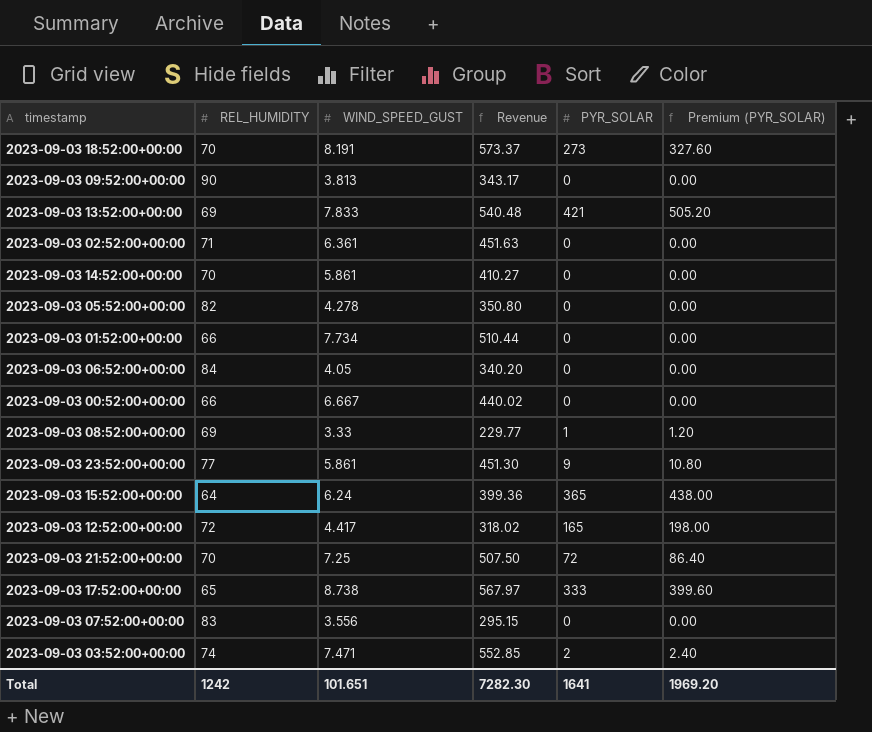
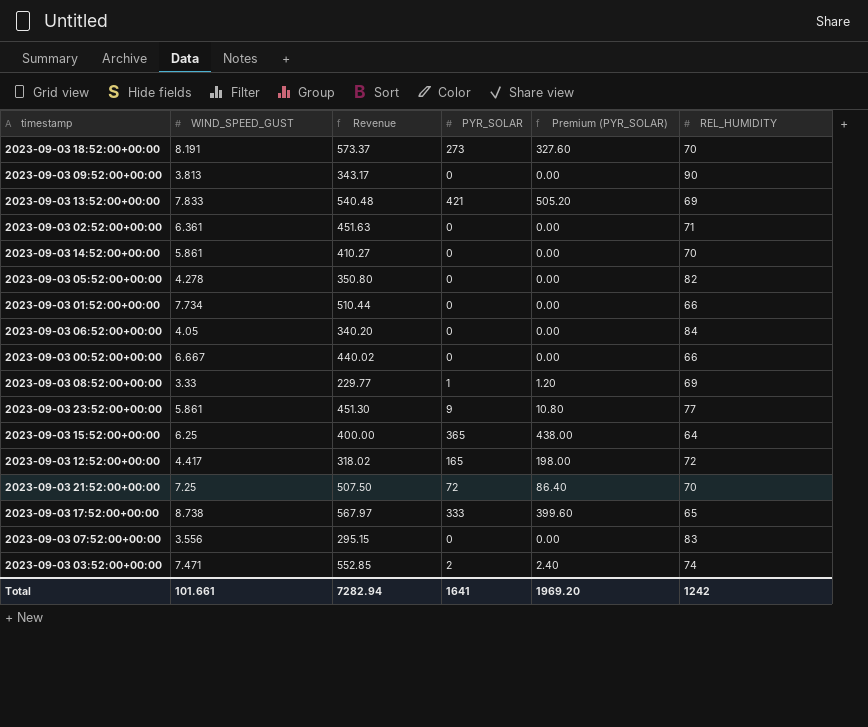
column REL_HUMIDITY | position: 2 -> 6
2023-09-03 15:52:00+00:00 | WIND_SPEED_GUST: 6.24 -> 6.25
2023-09-03 15:52:00+00:00 | Revenue: 399.36 -> 400.00
Total | WIND_SPEED_GUST: 101.651 -> 101.661
Total | Revenue: 7282.30 -> 7282.94

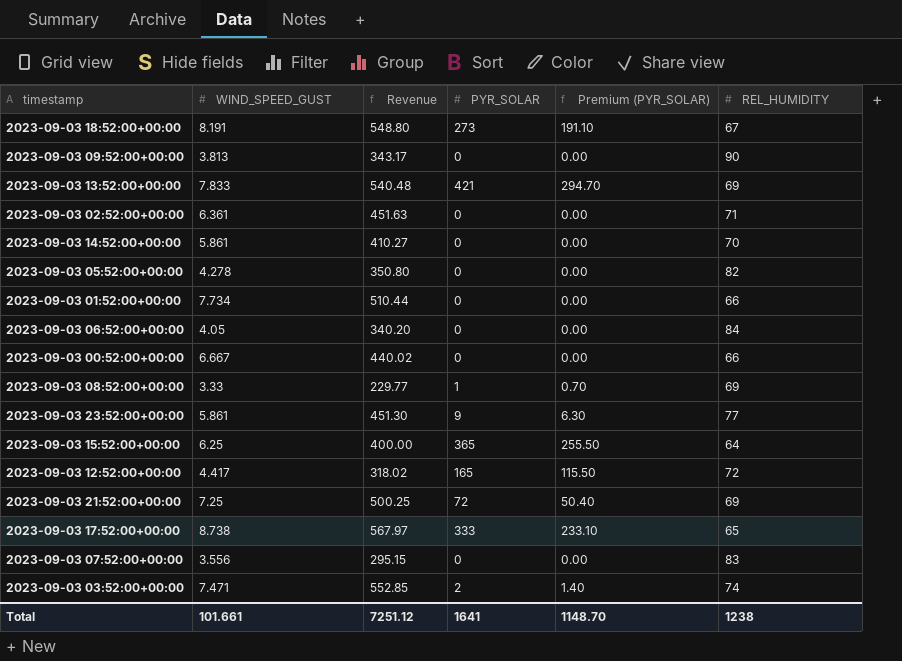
column Premium (PYR_SOLAR) | formula: [PYR_SOLAR] * 1.2 -> [PYR_SOLAR] * 0.7
2023-09-03 18:52:00+00:00 | Revenue: 573.37 -> 548.80
2023-09-03 18:52:00+00:00 | REL_HUMIDITY: 70 -> 67
2023-09-03 21:52:00+00:00 | Revenue: 507.50 -> 500.25
2023-09-03 21:52:00+00:00 | REL_HUMIDITY: 70 -> 69
Total | Revenue: 7282.94 -> 7251.12
Total | Premium (PYR_SOLAR): 1969.20 -> 1148.70
Total | REL_HUMIDITY: 1242 -> 1238

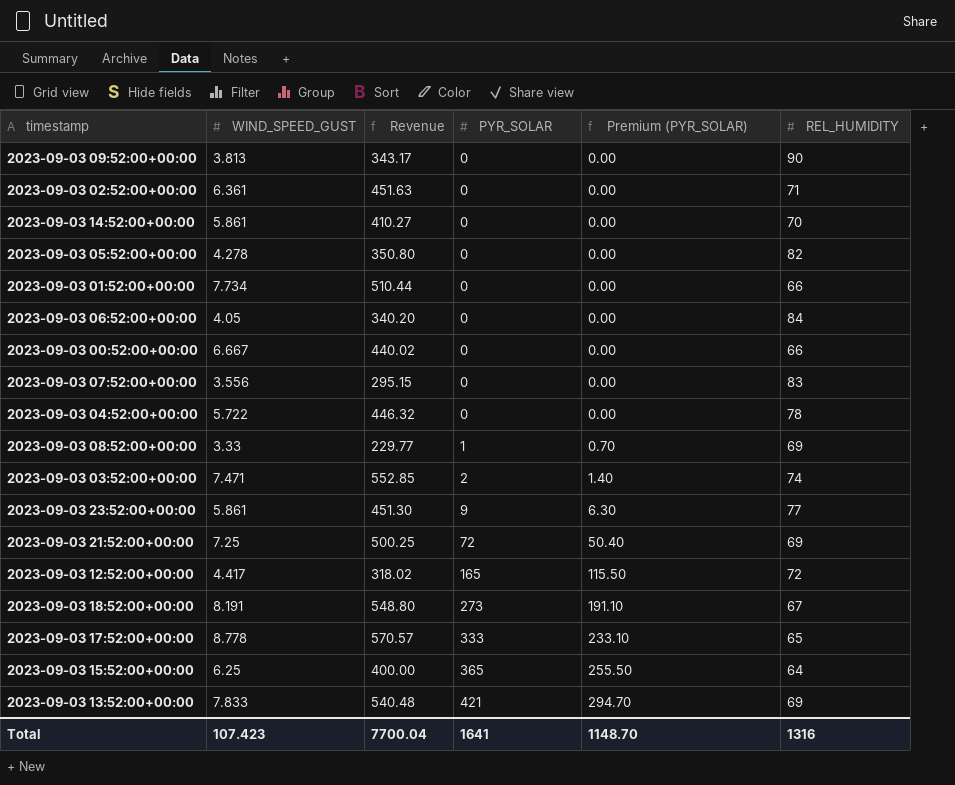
row order: none -> PYR_SOLAR ascending
row 2023-09-03 04:52:00+00:00: none -> 5.722 | 446.32 | 0 | 0.00 | 78
2023-09-03 17:52:00+00:00 | WIND_SPEED_GUST: 8.738 -> 8.778
2023-09-03 17:52:00+00:00 | Revenue: 567.97 -> 570.57
Total | WIND_SPEED_GUST: 101.661 -> 107.423
Total | Revenue: 7251.12 -> 7700.04
Total | REL_HUMIDITY: 1238 -> 1316

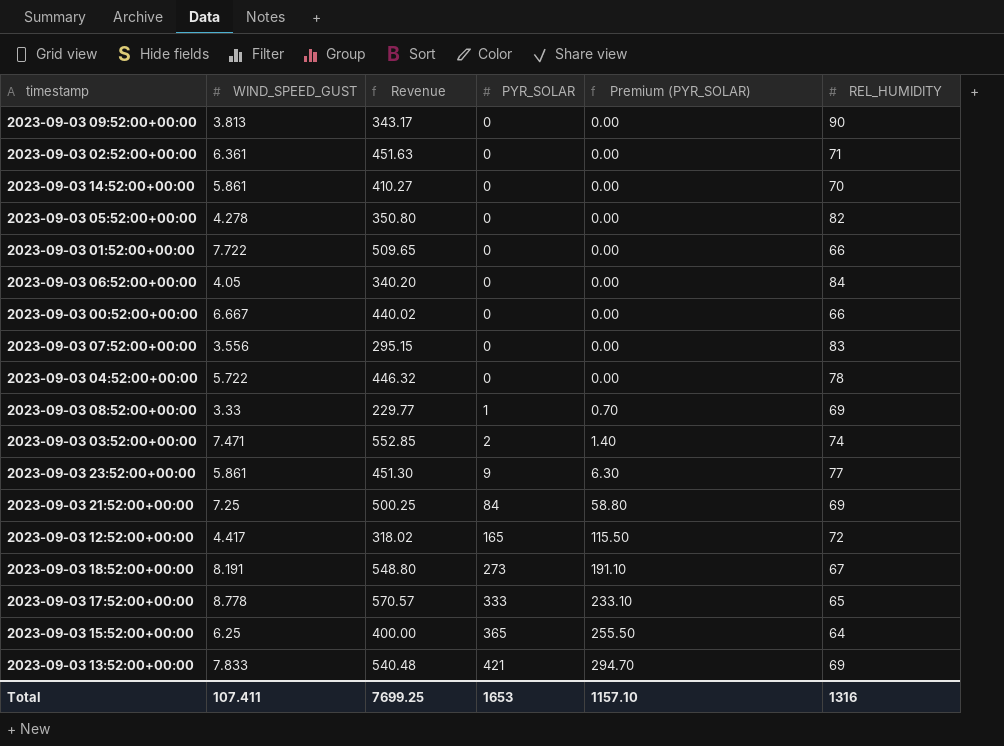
2023-09-03 01:52:00+00:00 | WIND_SPEED_GUST: 7.734 -> 7.722
2023-09-03 01:52:00+00:00 | Revenue: 510.44 -> 509.65
2023-09-03 21:52:00+00:00 | PYR_SOLAR: 72 -> 84
2023-09-03 21:52:00+00:00 | Premium (PYR_SOLAR): 50.40 -> 58.80
Total | WIND_SPEED_GUST: 107.423 -> 107.411
Total | Revenue: 7700.04 -> 7699.25
Total | PYR_SOLAR: 1641 -> 1653
Total | Premium (PYR_SOLAR): 1148.70 -> 1157.10

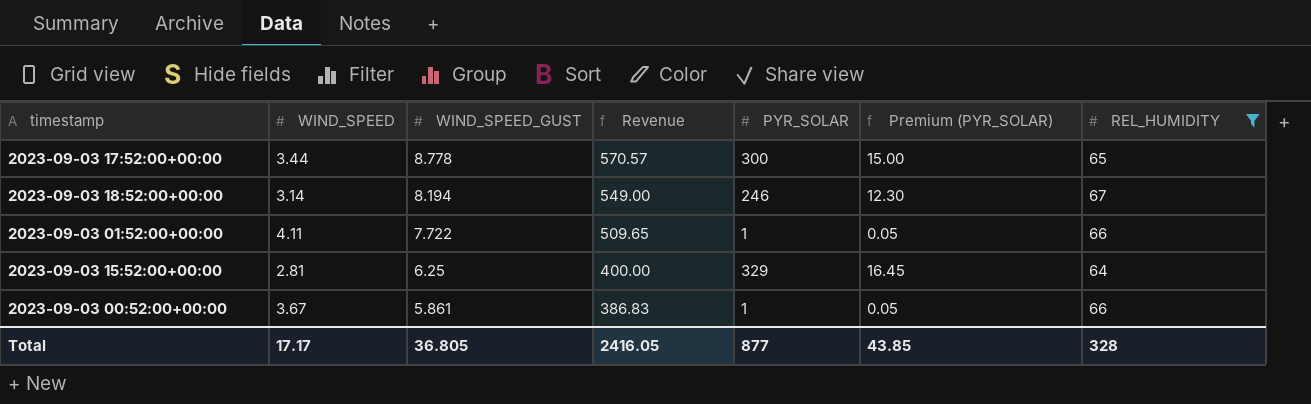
filter: none -> REL_HUMIDITY <= 67
row order: PYR_SOLAR ascending -> WIND_SPEED_GUST descending
column WIND_SPEED | position: none -> 2
column Premium (PYR_SOLAR) | formula: [PYR_SOLAR] * 0.7 -> [PYR_SOLAR] * 0.05
2023-09-03 17:52:00+00:00 | PYR_SOLAR: 333 -> 300
2023-09-03 18:52:00+00:00 | WIND_SPEED_GUST: 8.191 -> 8.194
2023-09-03 18:52:00+00:00 | Revenue: 548.80 -> 549.00
2023-09-03 18:52:00+00:00 | PYR_SOLAR: 273 -> 246
2023-09-03 01:52:00+00:00 | PYR_SOLAR: 0 -> 1
2023-09-03 15:52:00+00:00 | PYR_SOLAR: 365 -> 329
2023-09-03 00:52:00+00:00 | WIND_SPEED_GUST: 6.667 -> 5.861
2023-09-03 00:52:00+00:00 | Revenue: 440.02 -> 386.83
2023-09-03 00:52:00+00:00 | PYR_SOLAR: 0 -> 1
Total | WIND_SPEED_GUST: 107.411 -> 36.805
Total | Revenue: 7699.25 -> 2416.05
Total | PYR_SOLAR: 1653 -> 877
Total | Premium (PYR_SOLAR): 1157.10 -> 43.85
Total | REL_HUMIDITY: 1316 -> 328

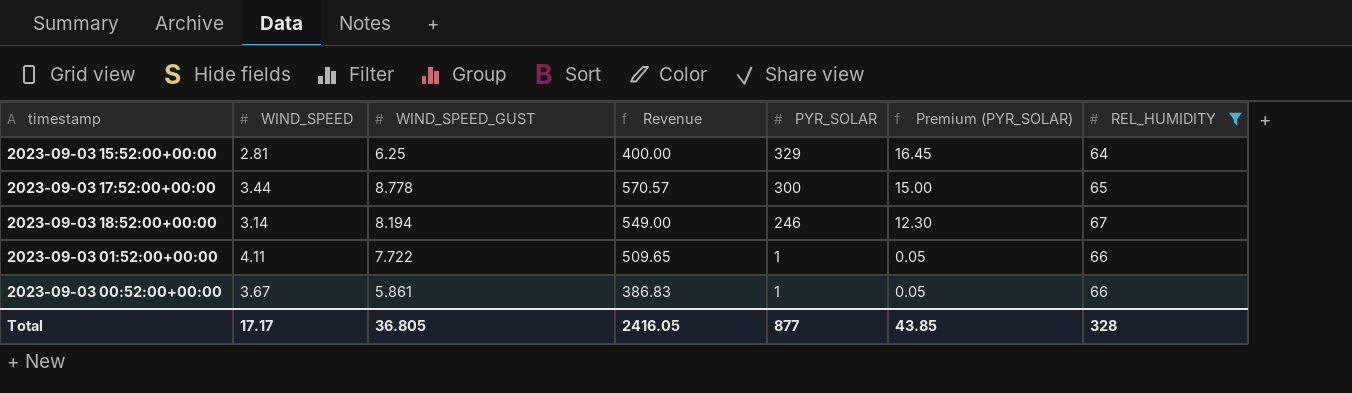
row order: WIND_SPEED_GUST descending -> PYR_SOLAR descending

